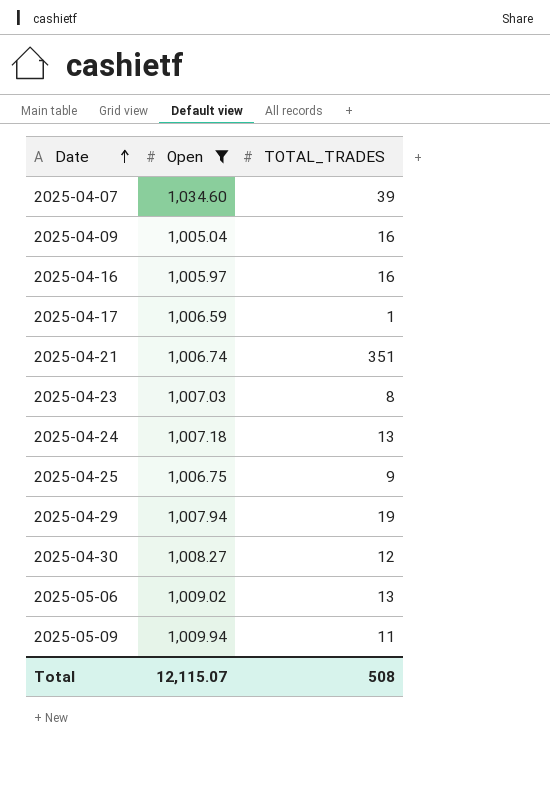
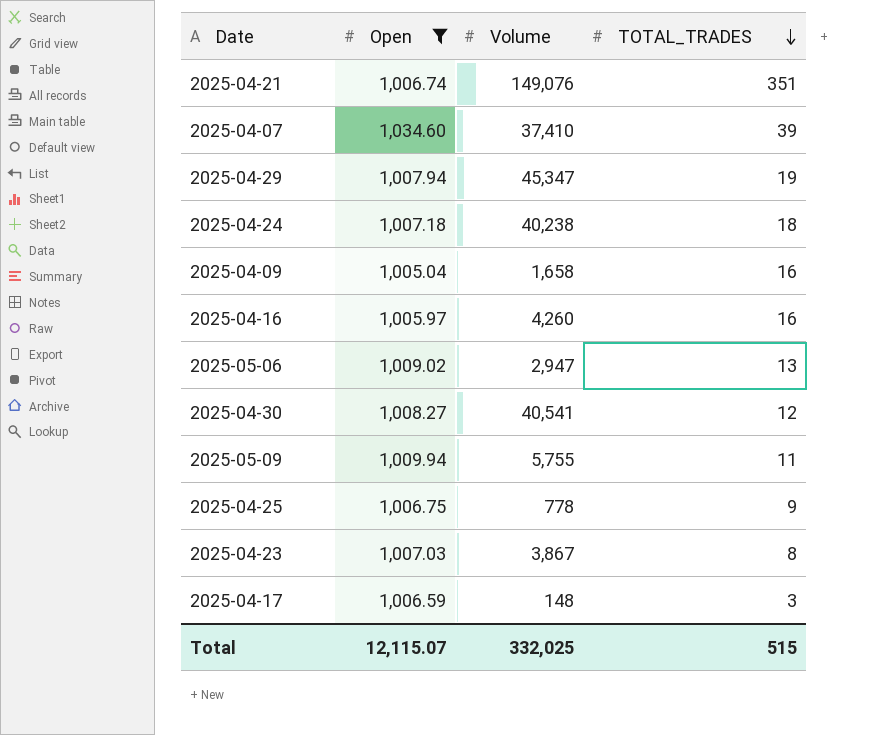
row order: Date ascending -> TOTAL_TRADES descending
column Volume | position: none -> 3
2025-04-24 | TOTAL_TRADES: 13 -> 18
2025-04-17 | TOTAL_TRADES: 1 -> 3
Total | TOTAL_TRADES: 508 -> 515

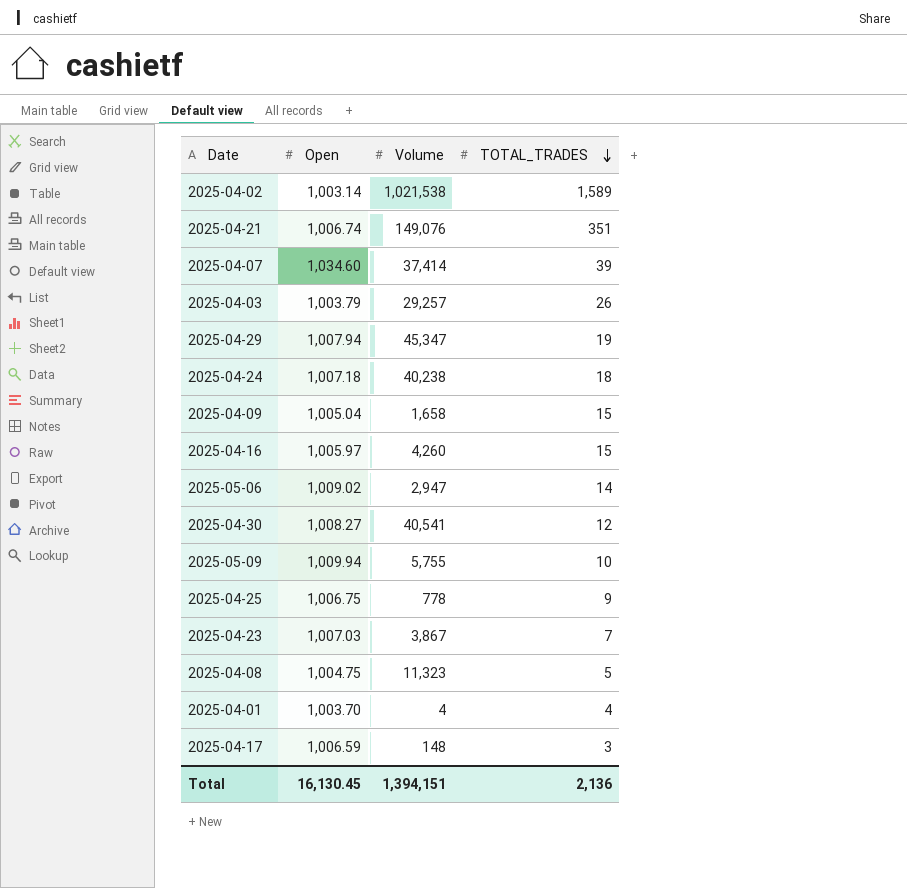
filter: Open >= 1,005.04 -> none
2025-04-07 | Volume: 37,410 -> 37,414
2025-04-09 | TOTAL_TRADES: 16 -> 15
2025-04-16 | TOTAL_TRADES: 16 -> 15
2025-05-06 | TOTAL_TRADES: 13 -> 14
2025-05-09 | TOTAL_TRADES: 11 -> 10
2025-04-23 | TOTAL_TRADES: 8 -> 7
Total | Open: 12,115.07 -> 16,130.45
Total | Volume: 332,025 -> 1,394,151
Total | TOTAL_TRADES: 515 -> 2,136

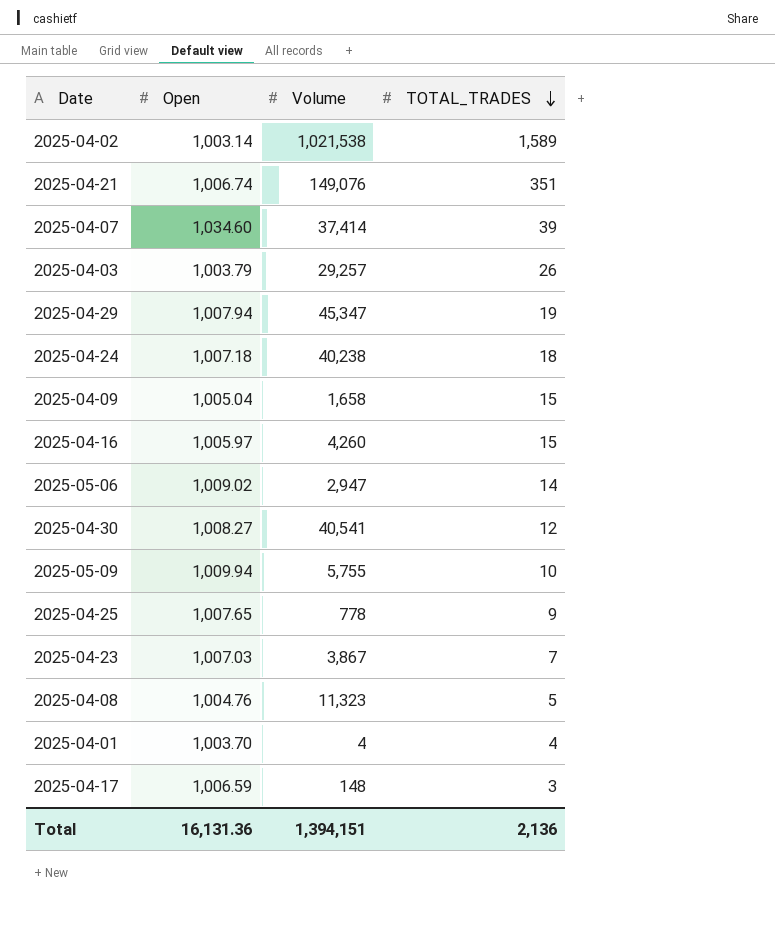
2025-04-25 | Open: 1,006.75 -> 1,007.65
2025-04-08 | Open: 1,004.75 -> 1,004.76
Total | Open: 16,130.45 -> 16,131.36

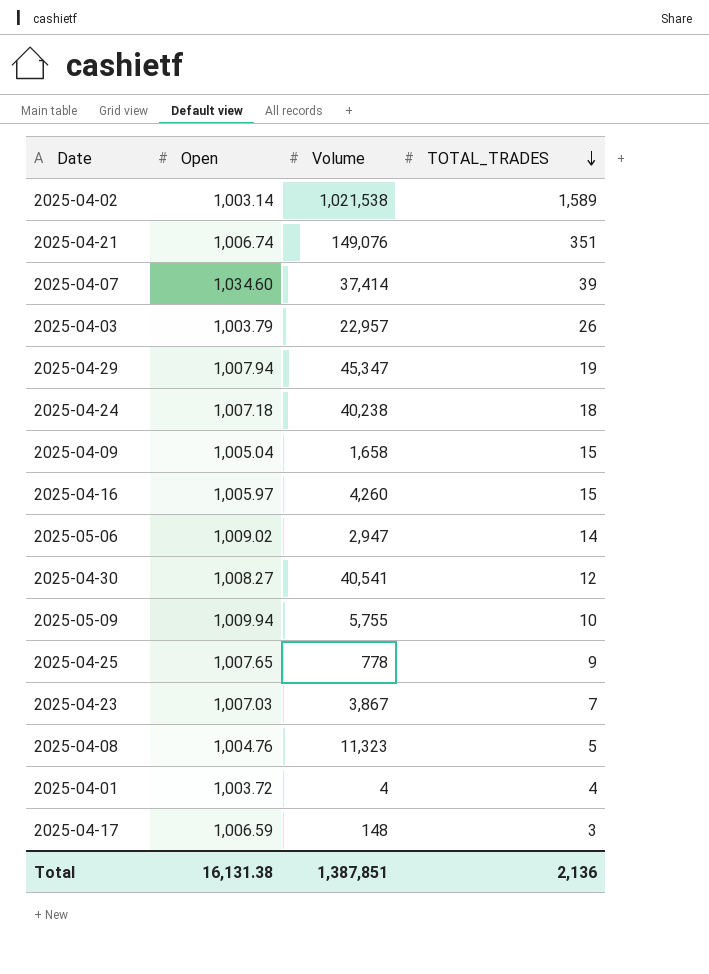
2025-04-03 | Volume: 29,257 -> 22,957
2025-04-01 | Open: 1,003.70 -> 1,003.72
Total | Open: 16,131.36 -> 16,131.38
Total | Volume: 1,394,151 -> 1,387,851

